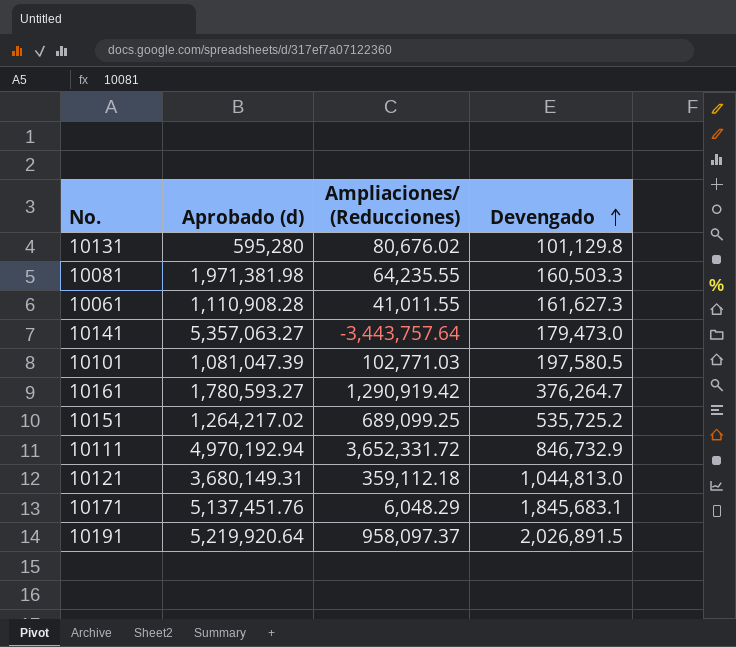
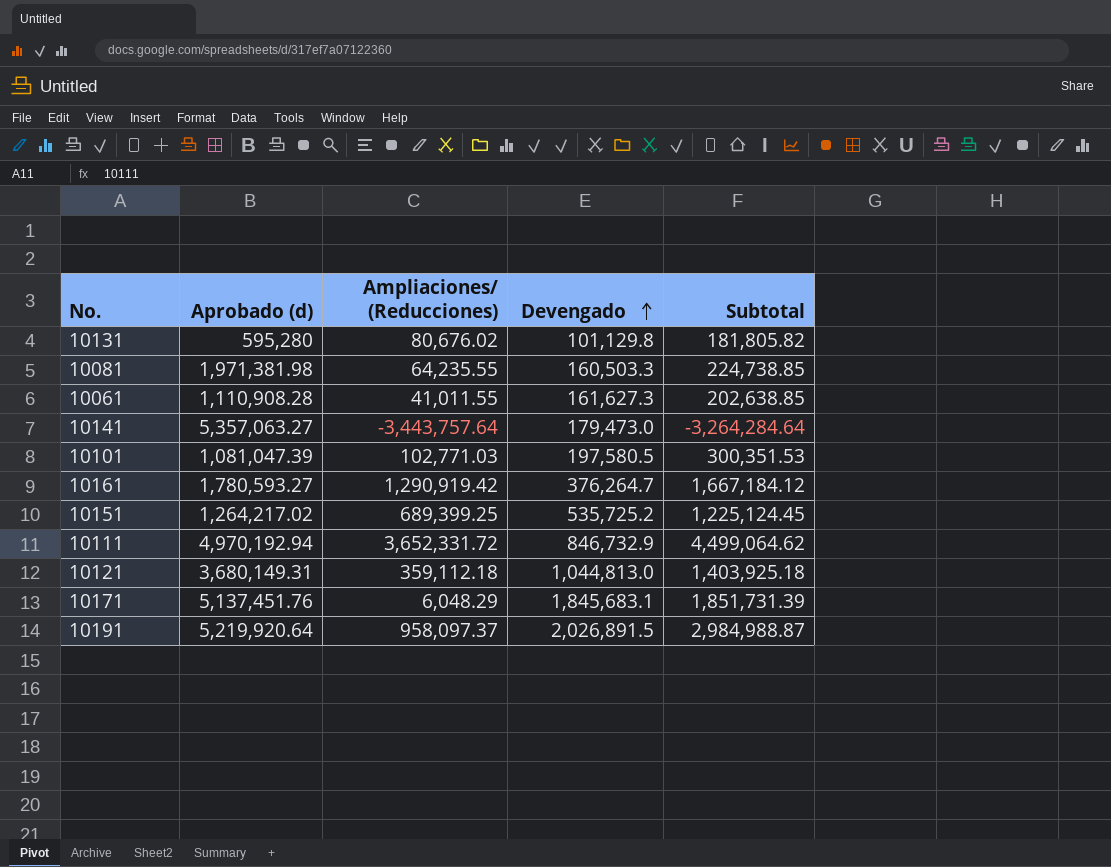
column Subtotal | formula: none -> [Ampliaciones/ (Reducciones)] + [Devengado]
10151 | Ampliaciones/ (Reducciones): 689,099.25 -> 689,399.25

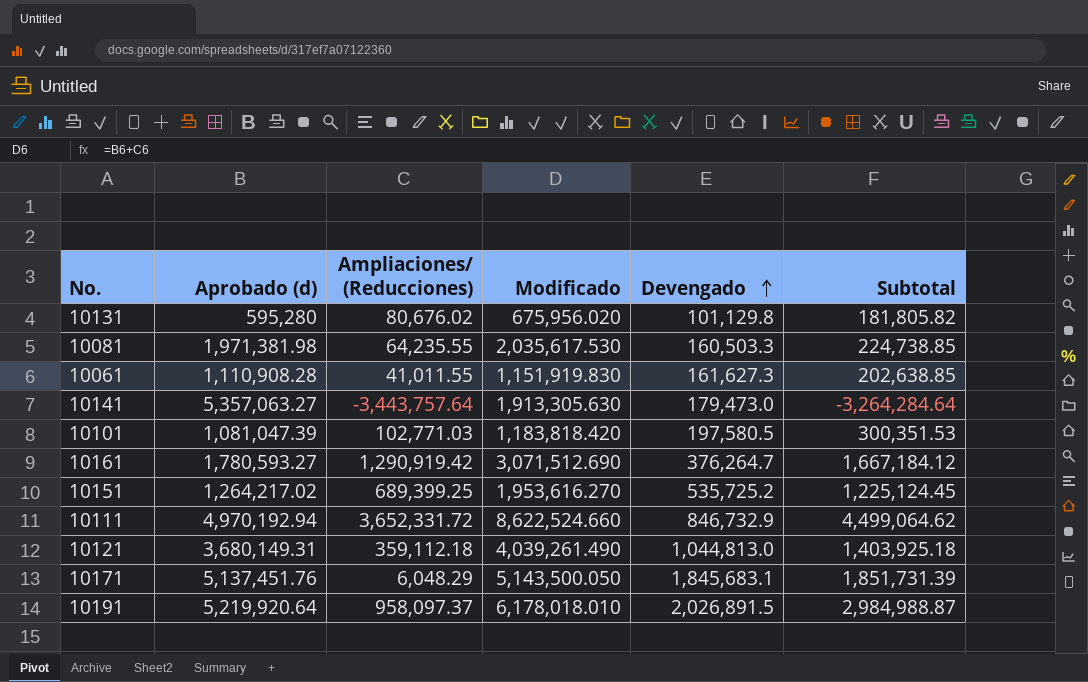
column Modificado | formula: none -> [Aprobado (d)] + [Ampliaciones/ (Reducciones)]

